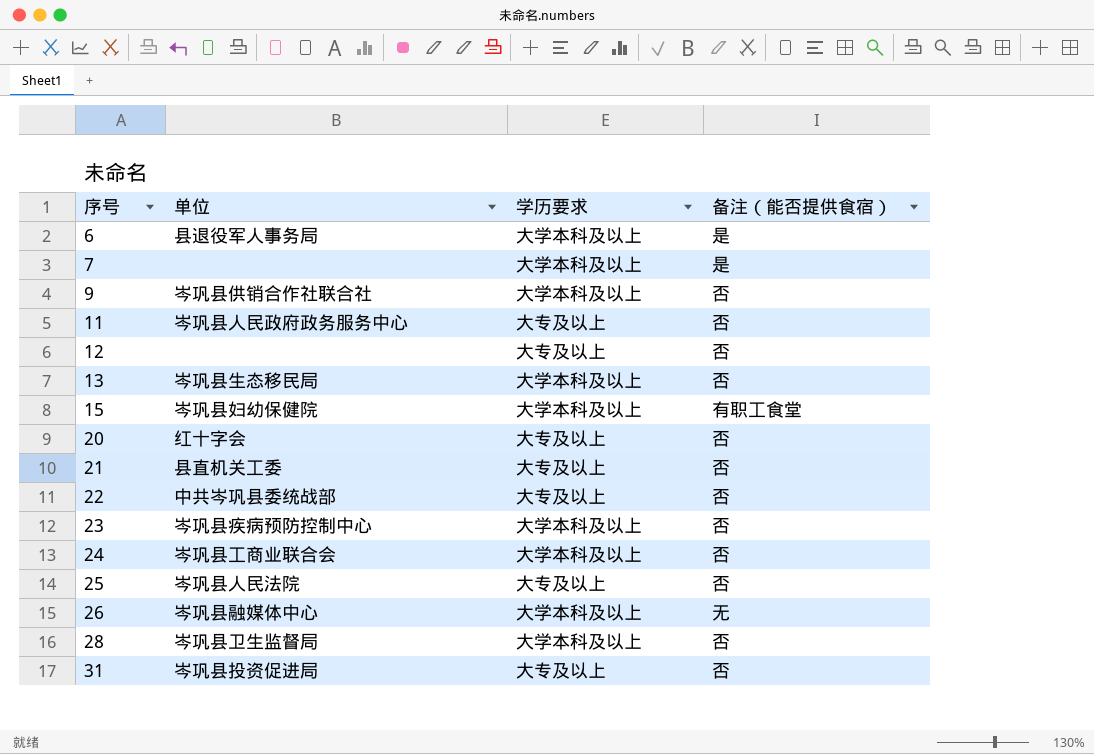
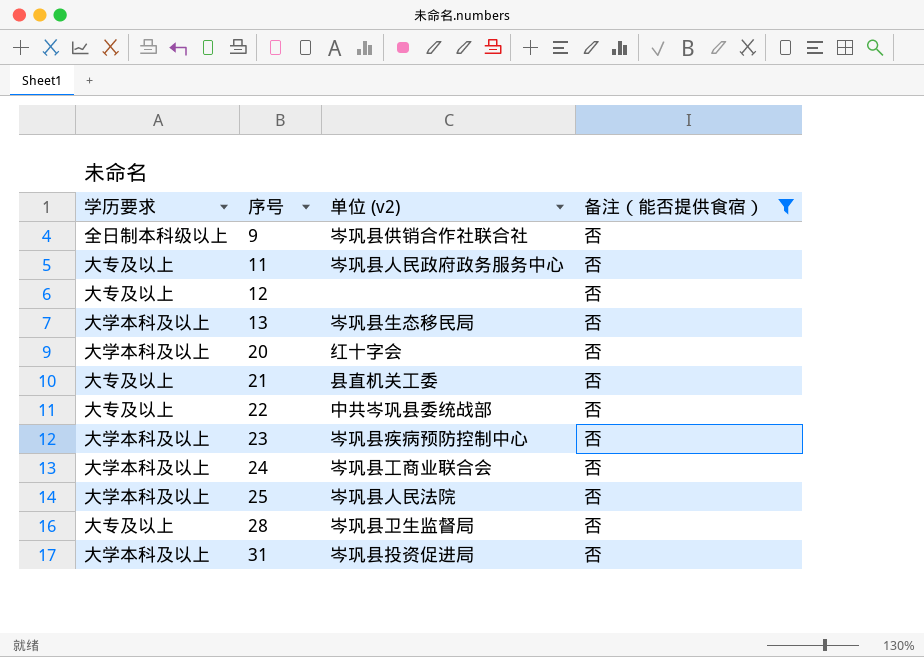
filter: none -> 备注（能否提供食宿） = 否
column 学历要求 | position: 3 -> 1
column name: 单位 -> 单位 (v2)
9 | 学历要求: 大学本科及以上 -> 全日制本科级以上
20 | 学历要求: 大专及以上 -> 大学本科及以上
25 | 学历要求: 大专及以上 -> 大学本科及以上
28 | 学历要求: 大学本科及以上 -> 大专及以上
31 | 学历要求: 大专及以上 -> 大学本科及以上

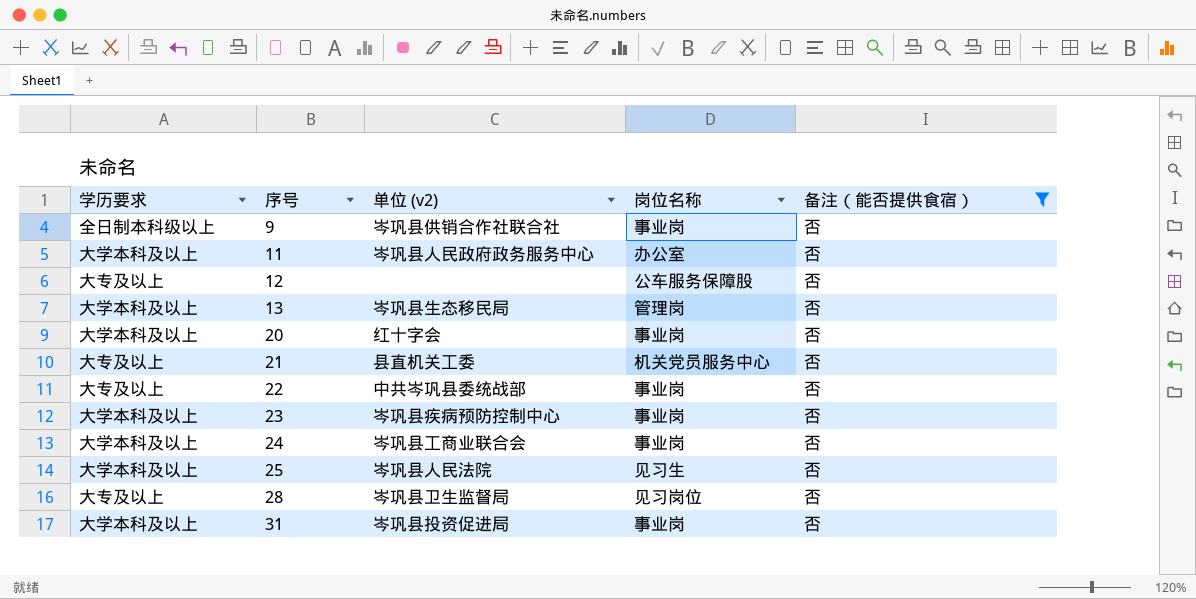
column 岗位名称 | position: none -> 4
11 | 学历要求: 大专及以上 -> 大学本科及以上

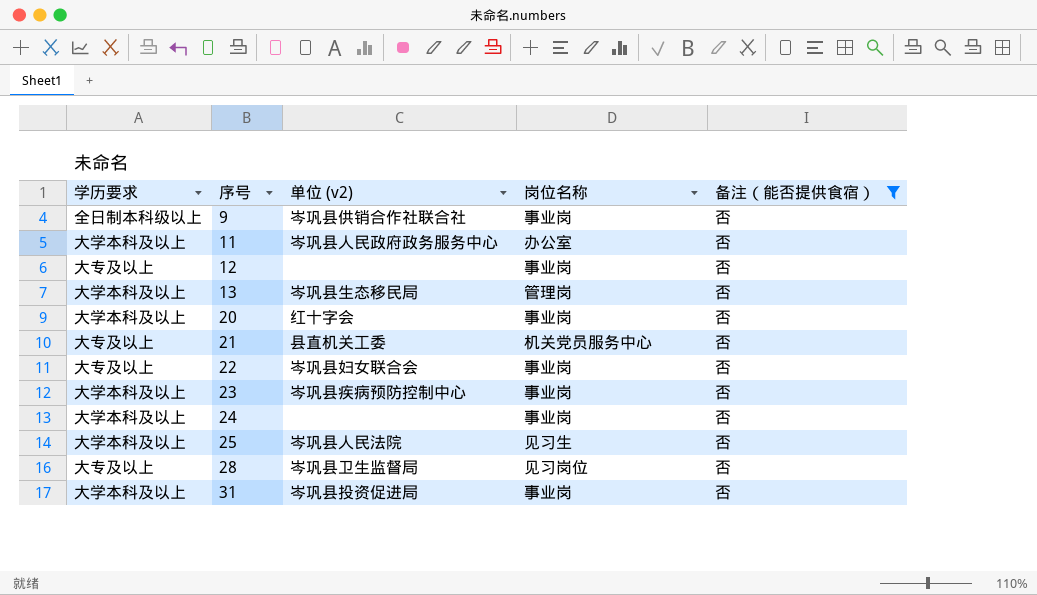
12 | 岗位名称: 公车服务保障股 -> 事业岗
22 | 单位 (v2): 中共岑巩县委统战部 -> 岑巩县妇女联合会
24 | 单位 (v2): 岑巩县工商业联合会 -> none

